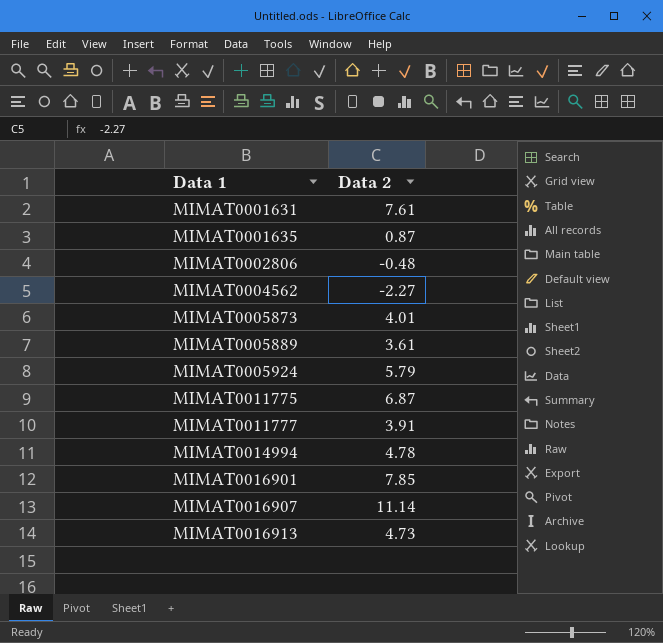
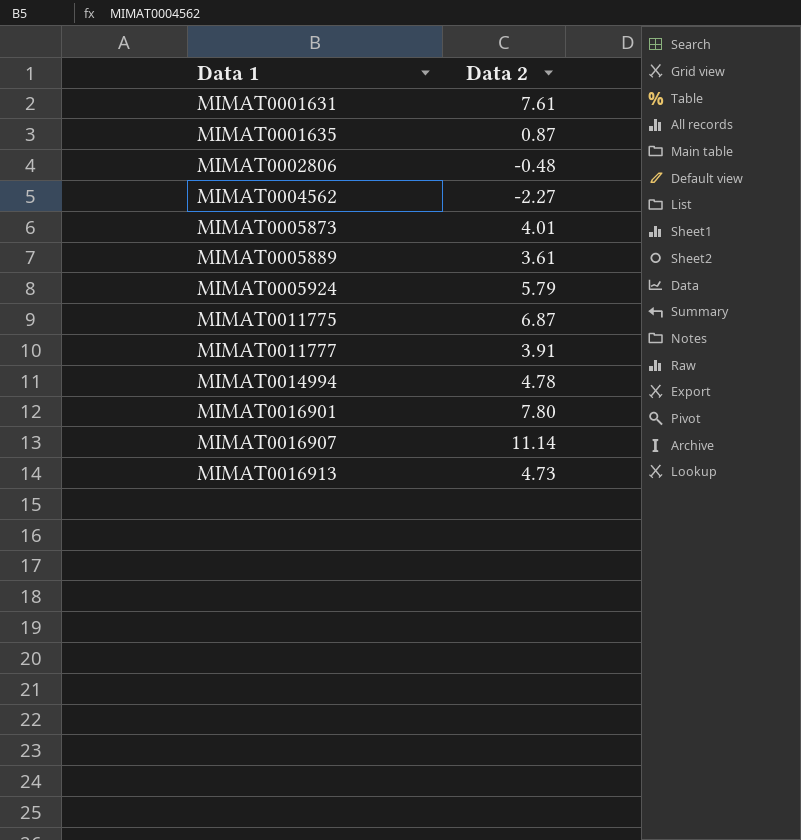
MIMAT0016901 | Data 2: 7.85 -> 7.80

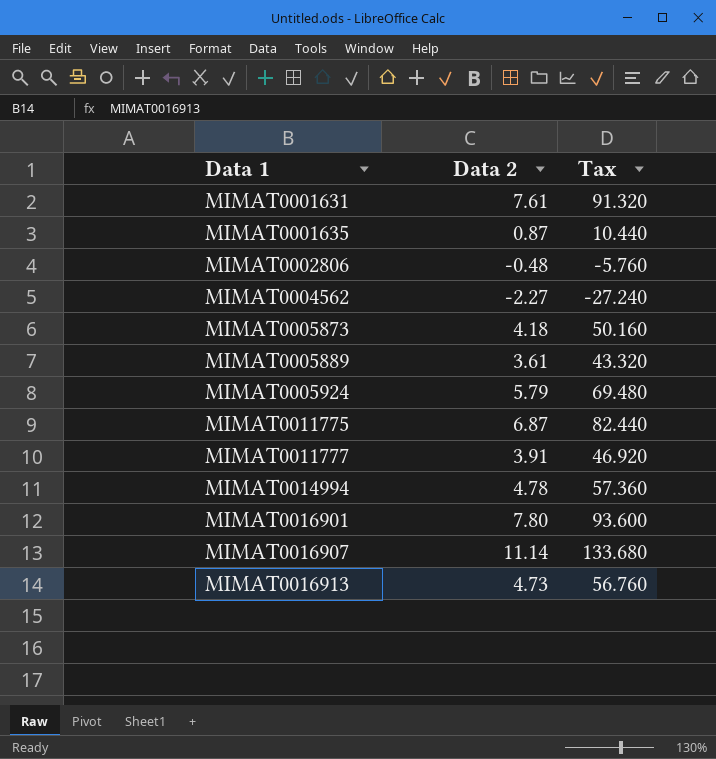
column Tax | formula: none -> [Data 2] * 12
MIMAT0005873 | Data 2: 4.01 -> 4.18

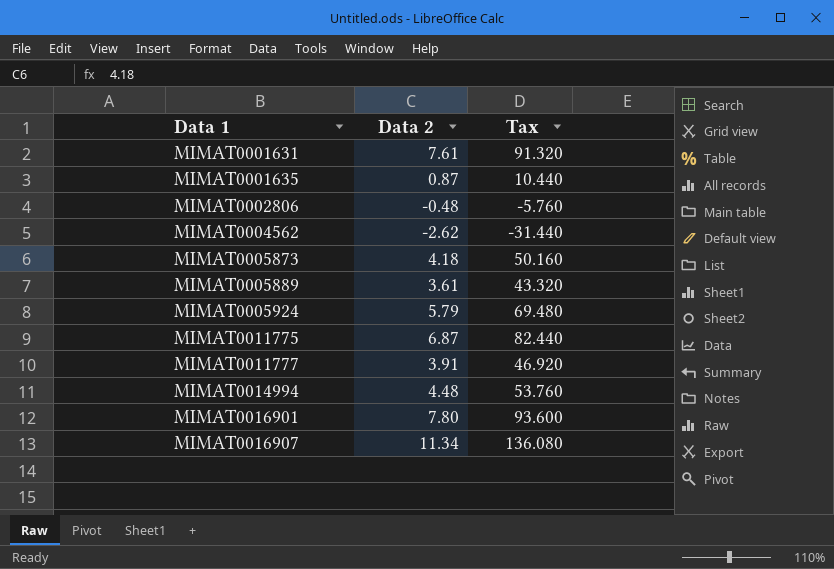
row MIMAT0016913: 4.73 | 56.760 -> none
MIMAT0004562 | Data 2: -2.27 -> -2.62
MIMAT0004562 | Tax: -27.240 -> -31.440
MIMAT0014994 | Data 2: 4.78 -> 4.48
MIMAT0014994 | Tax: 57.360 -> 53.760
MIMAT0016907 | Data 2: 11.14 -> 11.34
MIMAT0016907 | Tax: 133.680 -> 136.080

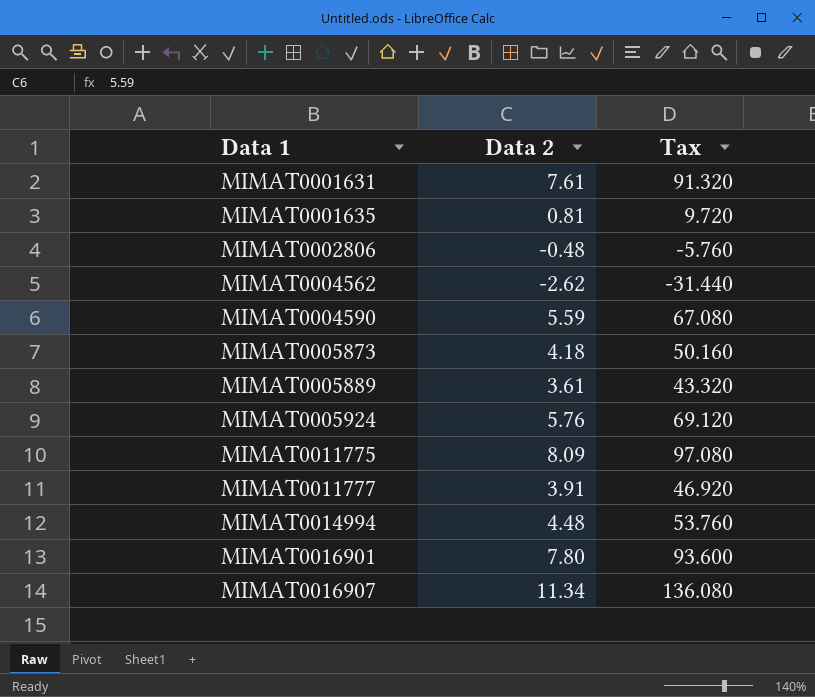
MIMAT0001635 | Data 2: 0.87 -> 0.81
MIMAT0001635 | Tax: 10.440 -> 9.720
row MIMAT0004590: none -> 5.59 | 67.080
MIMAT0005924 | Data 2: 5.79 -> 5.76
MIMAT0005924 | Tax: 69.480 -> 69.120
MIMAT0011775 | Data 2: 6.87 -> 8.09
MIMAT0011775 | Tax: 82.440 -> 97.080

